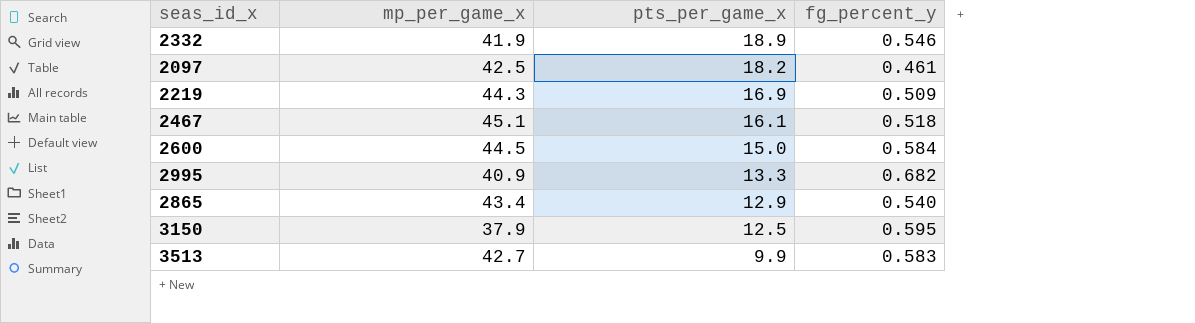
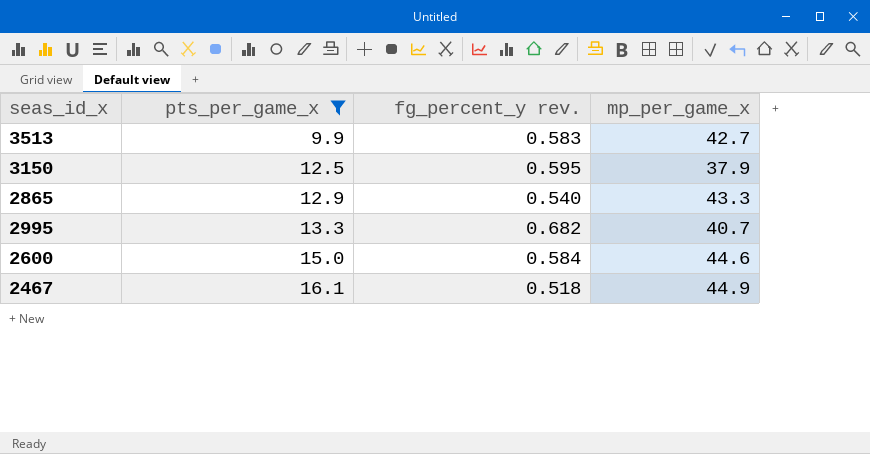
filter: none -> pts_per_game_x <= 16.1
row order: pts_per_game_x descending -> pts_per_game_x ascending
column name: fg_percent_y -> fg_percent_y rev.
column mp_per_game_x | position: 2 -> 4
2865 | mp_per_game_x: 43.4 -> 43.3
2995 | mp_per_game_x: 40.9 -> 40.7
2600 | mp_per_game_x: 44.5 -> 44.6
2467 | mp_per_game_x: 45.1 -> 44.9

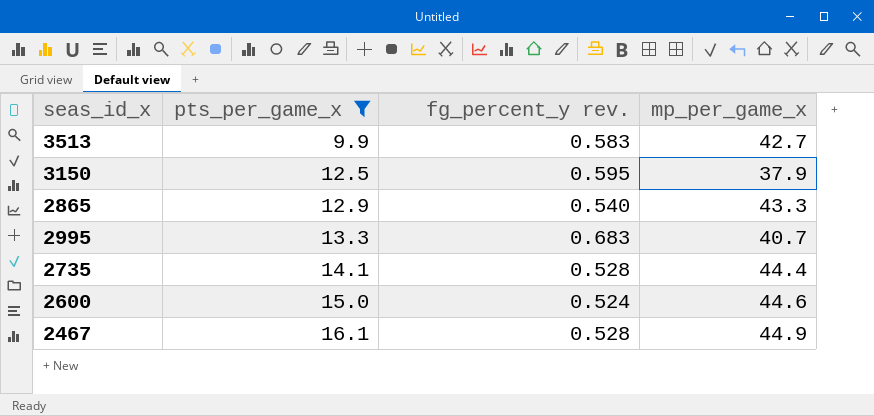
2995 | fg_percent_y rev.: 0.682 -> 0.683
row 2735: none -> 14.1 | 0.528 | 44.4
2600 | fg_percent_y rev.: 0.584 -> 0.524
2467 | fg_percent_y rev.: 0.518 -> 0.528

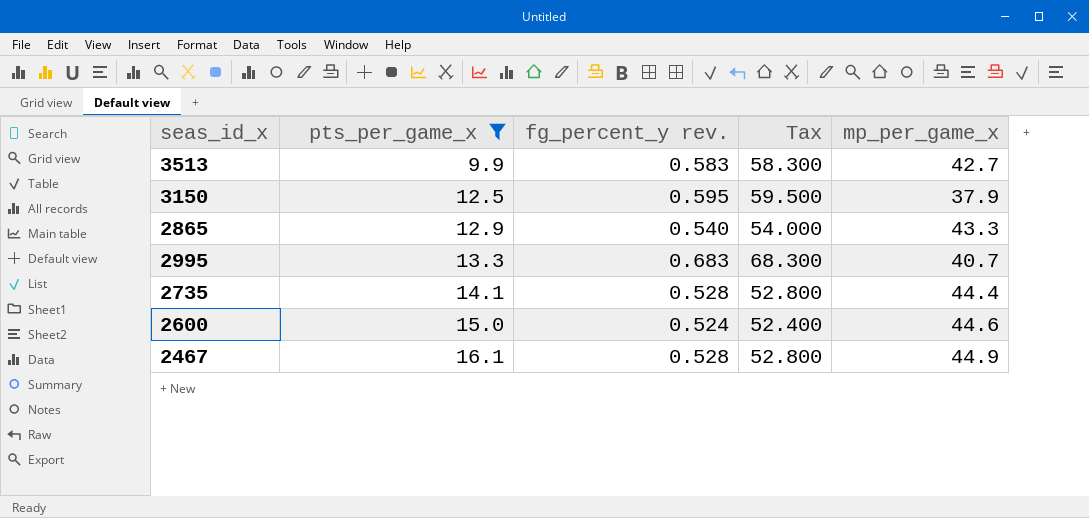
column Tax | formula: none -> [fg_percent_y rev.] * 100

